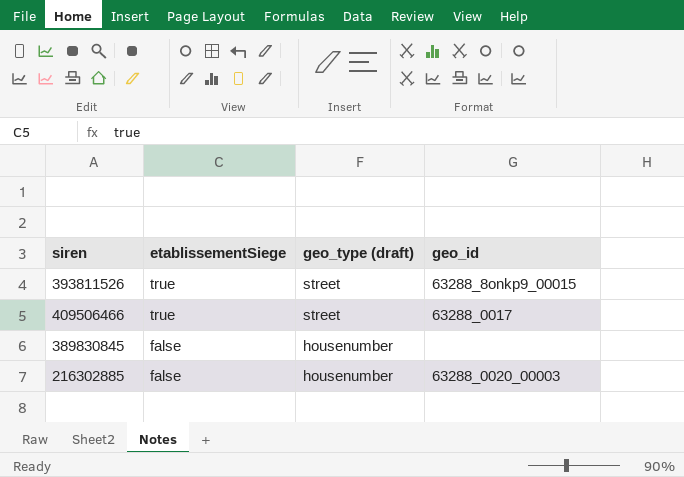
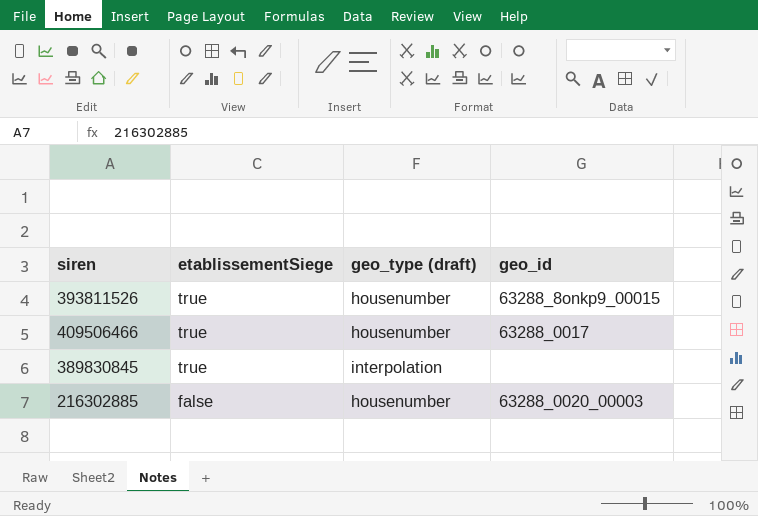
393811526 | geo_type (draft): street -> housenumber
409506466 | geo_type (draft): street -> housenumber
389830845 | etablissementSiege: false -> true
389830845 | geo_type (draft): housenumber -> interpolation

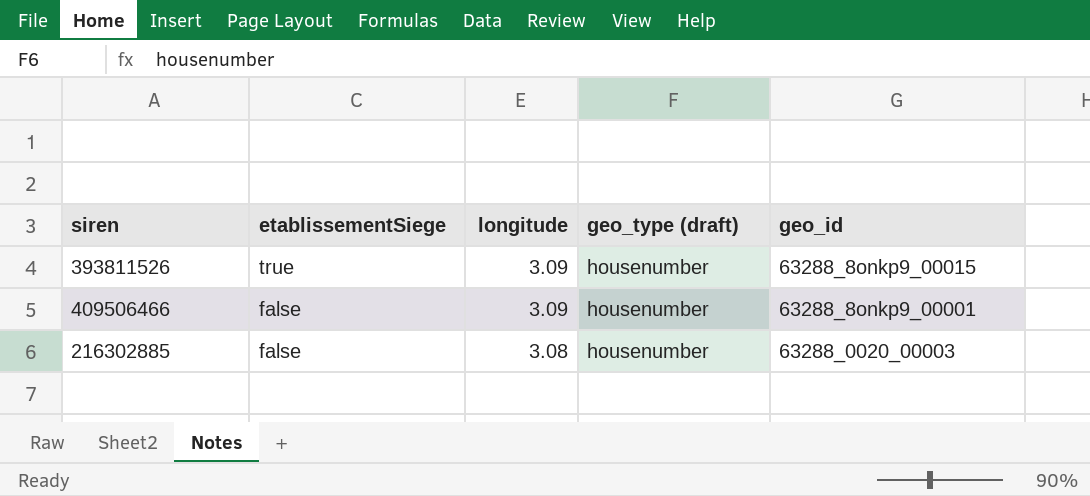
column longitude | position: none -> 3
row 389830845: true | interpolation | none -> none
409506466 | etablissementSiege: true -> false
409506466 | geo_id: 63288_0017 -> 63288_8onkp9_00001

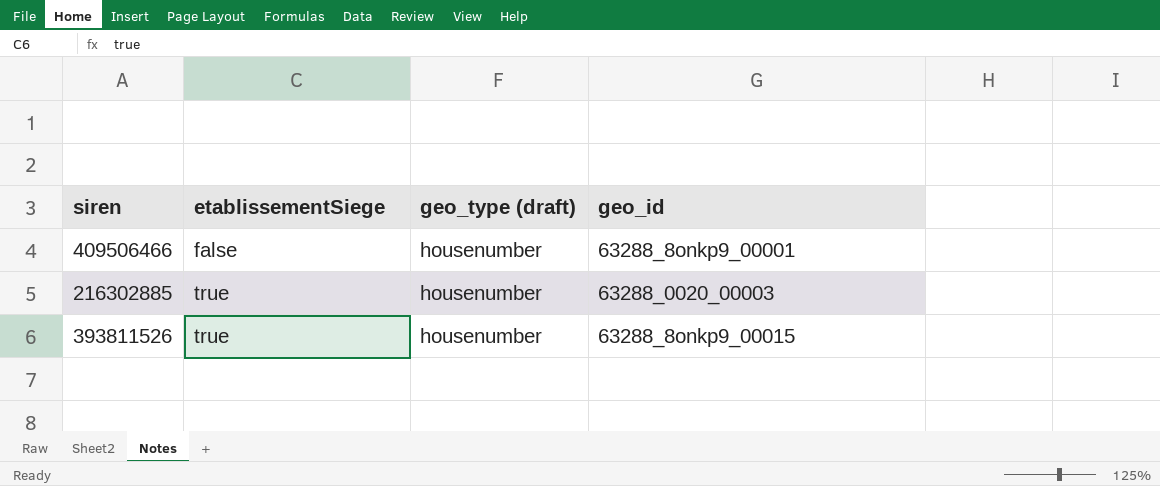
row order: etablissementSiege descending -> etablissementSiege ascending
column longitude | position: 3 -> none
216302885 | etablissementSiege: false -> true

